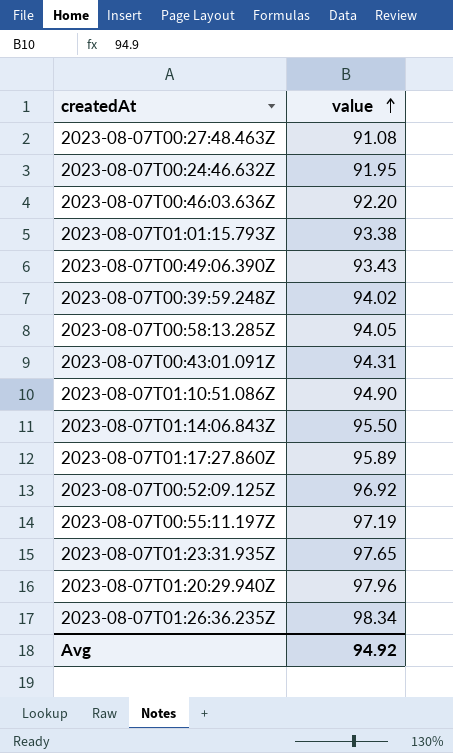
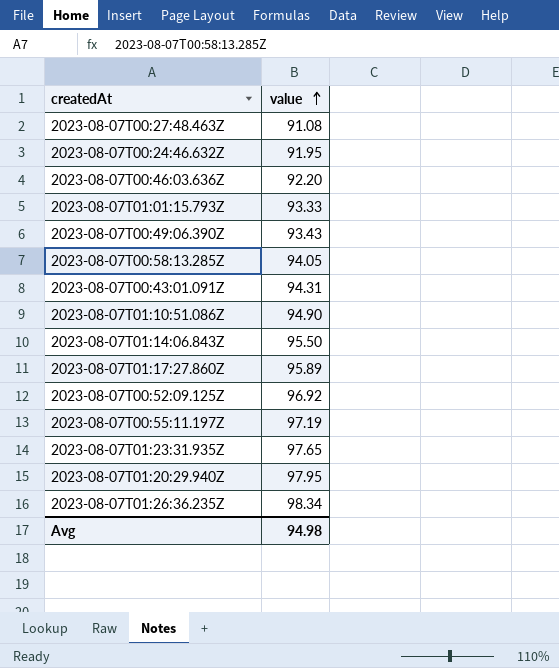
row 2023-08-07T00:39:59.248Z: 94.02 -> none
2023-08-07T01:01:15.793Z | value: 93.38 -> 93.33
2023-08-07T01:20:29.940Z | value: 97.96 -> 97.95
Avg | value: 94.92 -> 94.98

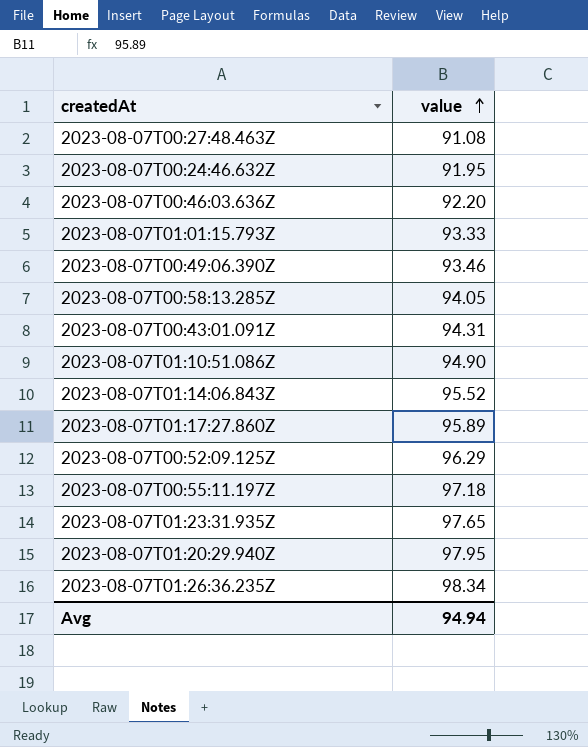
2023-08-07T00:49:06.390Z | value: 93.43 -> 93.46
2023-08-07T01:14:06.843Z | value: 95.50 -> 95.52
2023-08-07T00:52:09.125Z | value: 96.92 -> 96.29
2023-08-07T00:55:11.197Z | value: 97.19 -> 97.18
Avg | value: 94.98 -> 94.94

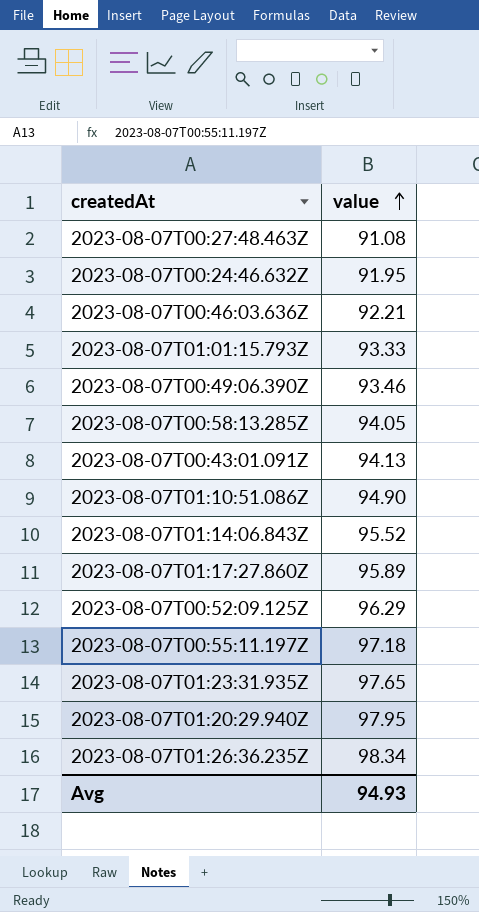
2023-08-07T00:46:03.636Z | value: 92.20 -> 92.21
2023-08-07T00:43:01.091Z | value: 94.31 -> 94.13
Avg | value: 94.94 -> 94.93

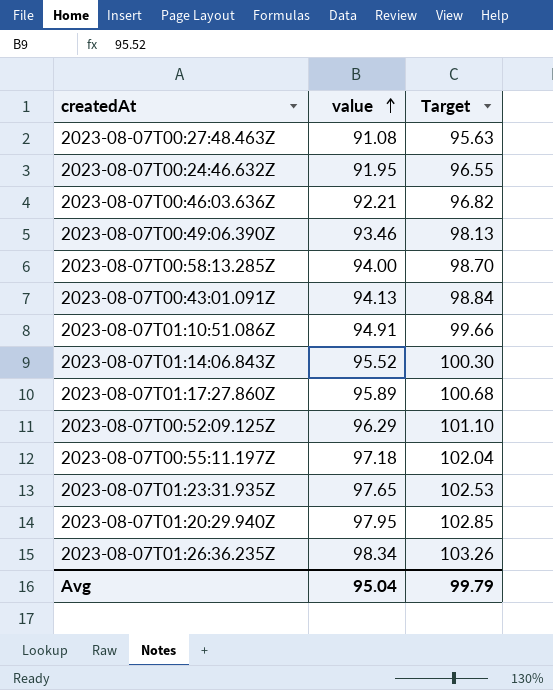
column Target | formula: none -> [value] * 1.05
row 2023-08-07T01:01:15.793Z: 93.33 -> none
2023-08-07T00:58:13.285Z | value: 94.05 -> 94.00
2023-08-07T01:10:51.086Z | value: 94.90 -> 94.91
Avg | value: 94.93 -> 95.04

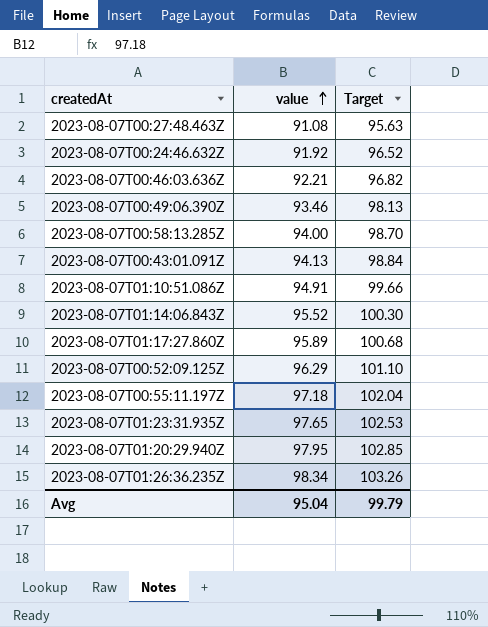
2023-08-07T00:24:46.632Z | value: 91.95 -> 91.92
2023-08-07T00:24:46.632Z | Target: 96.55 -> 96.52

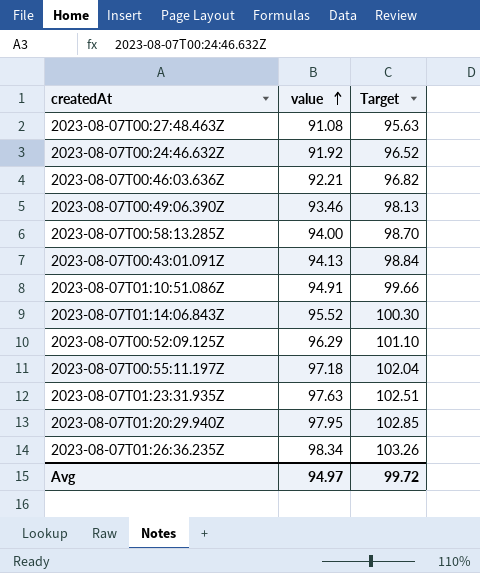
row 2023-08-07T01:17:27.860Z: 95.89 | 100.68 -> none
2023-08-07T01:23:31.935Z | value: 97.65 -> 97.63
2023-08-07T01:23:31.935Z | Target: 102.53 -> 102.51
Avg | value: 95.04 -> 94.97
Avg | Target: 99.79 -> 99.72

